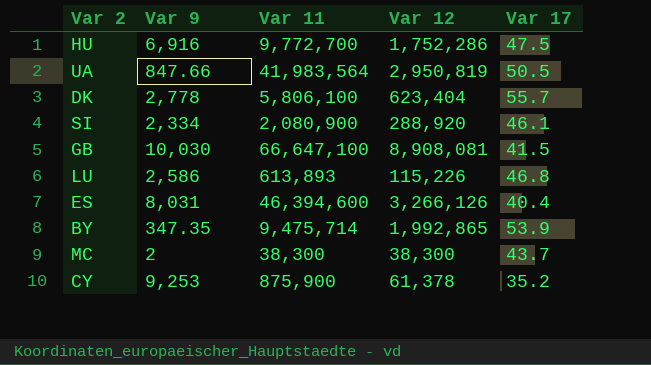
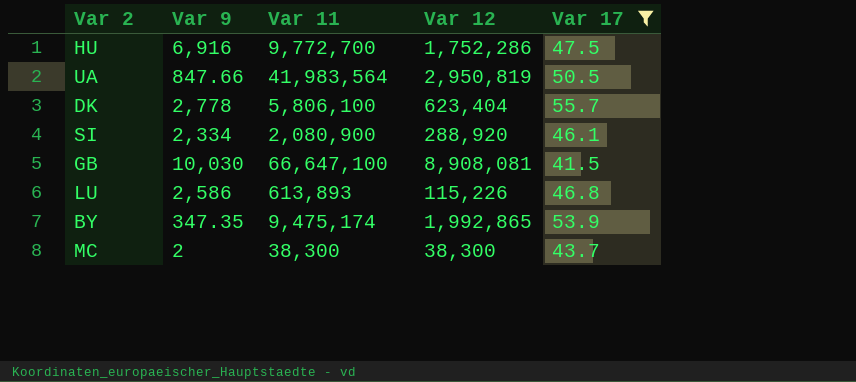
filter: none -> Var 17 >= 41.5
BY | Var 11: 9,475,714 -> 9,475,174

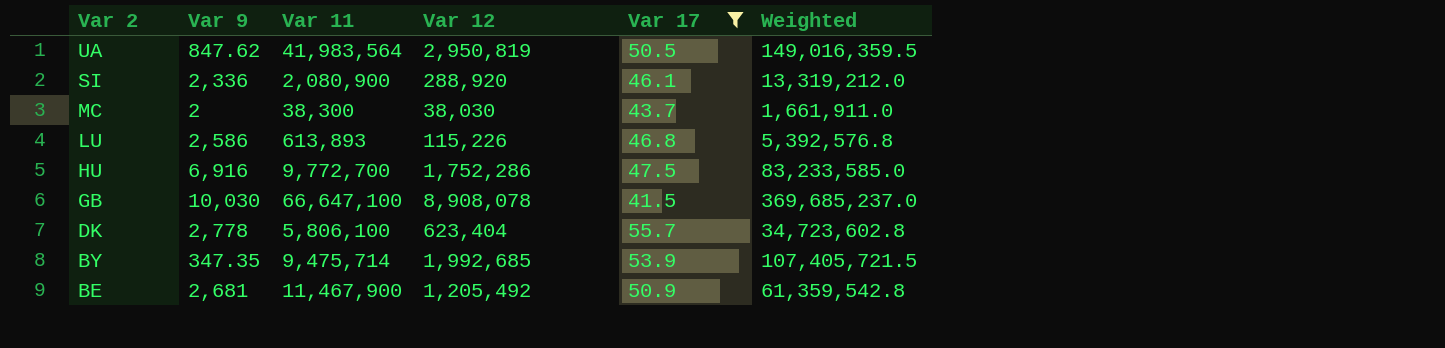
row order: none -> Var 2 descending
column Weighted | formula: none -> [Var 12] * [Var 17]
UA | Var 9: 847.66 -> 847.62
SI | Var 9: 2,334 -> 2,336
MC | Var 12: 38,300 -> 38,030
GB | Var 12: 8,908,081 -> 8,908,078
BY | Var 11: 9,475,174 -> 9,475,714
BY | Var 12: 1,992,865 -> 1,992,685
row BE: none -> 2,681 | 11,467,900 | 1,205,492 | 50.9 | 61,359,542.8

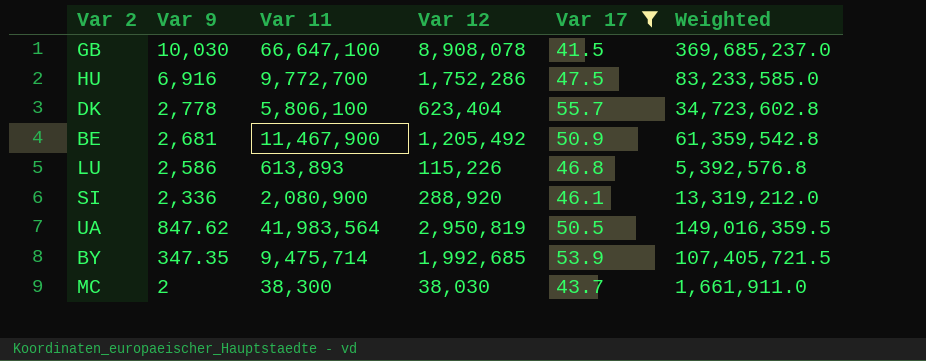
row order: Var 2 descending -> Var 9 descending

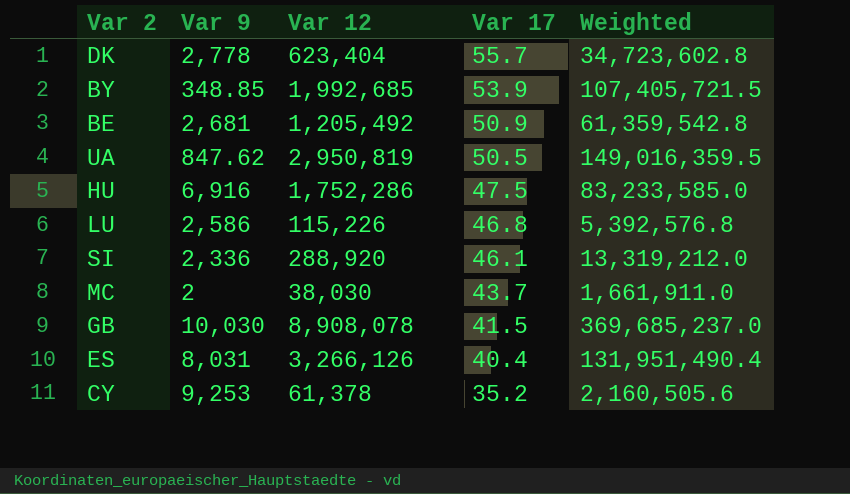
filter: Var 17 >= 41.5 -> none
row order: Var 9 descending -> Var 17 descending
column Var 11 | position: 3 -> none
BY | Var 9: 347.35 -> 348.85

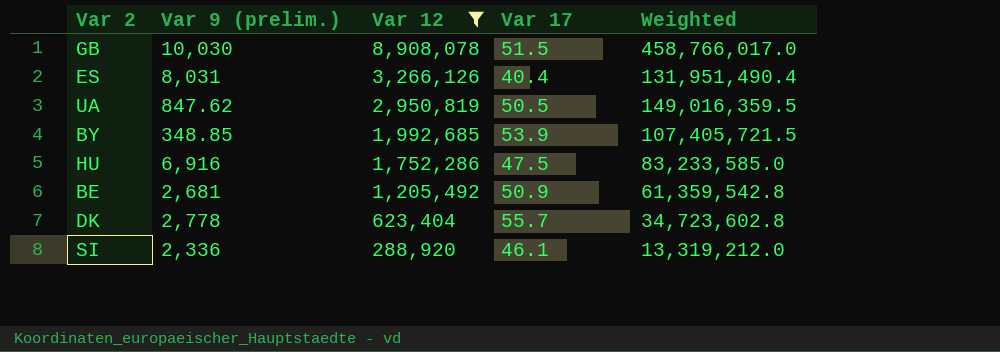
filter: none -> Var 12 >= 288,920
row order: Var 17 descending -> Var 12 descending
column name: Var 9 -> Var 9 (prelim.)
GB | Var 17: 41.5 -> 51.5
GB | Weighted: 369,685,237.0 -> 458,766,017.0

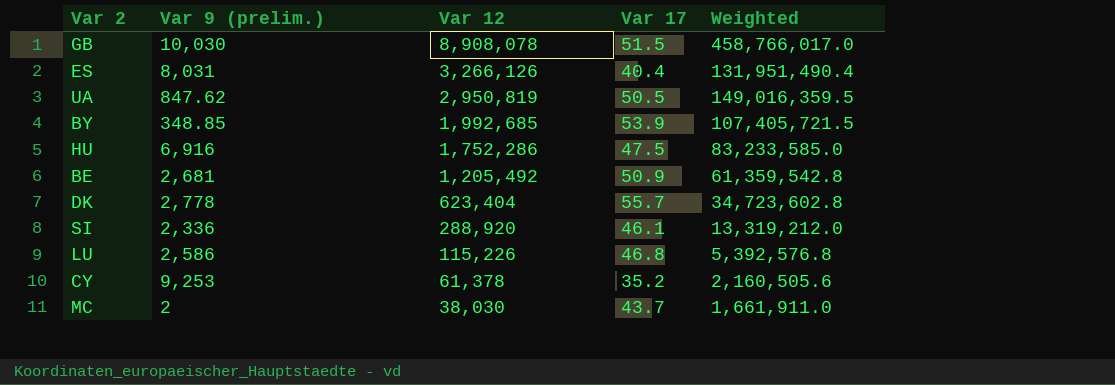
filter: Var 12 >= 288,920 -> none

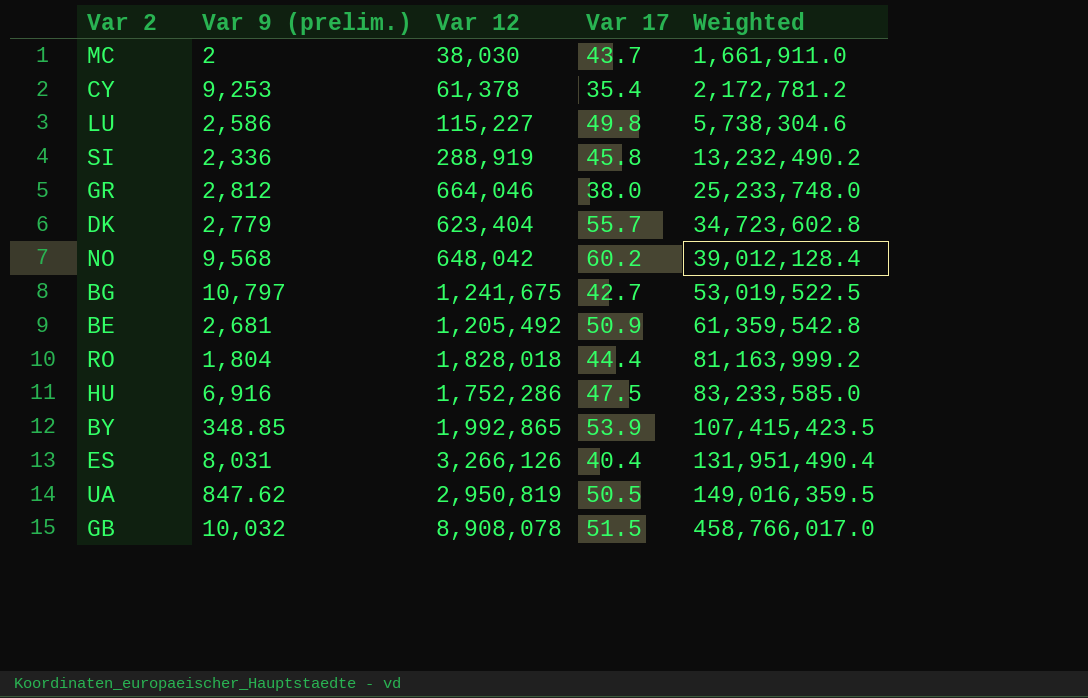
row order: Var 12 descending -> Weighted ascending
CY | Var 17: 35.2 -> 35.4
CY | Weighted: 2,160,505.6 -> 2,172,781.2
LU | Var 12: 115,226 -> 115,227
LU | Var 17: 46.8 -> 49.8
LU | Weighted: 5,392,576.8 -> 5,738,304.6
SI | Var 12: 288,920 -> 288,919
SI | Var 17: 46.1 -> 45.8
SI | Weighted: 13,319,212.0 -> 13,232,490.2
row GR: none -> 2,812 | 664,046 | 38.0 | 25,233,748.0
DK | Var 9 (prelim.): 2,778 -> 2,779
row NO: none -> 9,568 | 648,042 | 60.2 | 39,012,128.4
row BG: none -> 10,797 | 1,241,675 | 42.7 | 53,019,522.5
row RO: none -> 1,804 | 1,828,018 | 44.4 | 81,163,999.2
BY | Var 12: 1,992,685 -> 1,992,865
BY | Weighted: 107,405,721.5 -> 107,415,423.5
GB | Var 9 (prelim.): 10,030 -> 10,032

